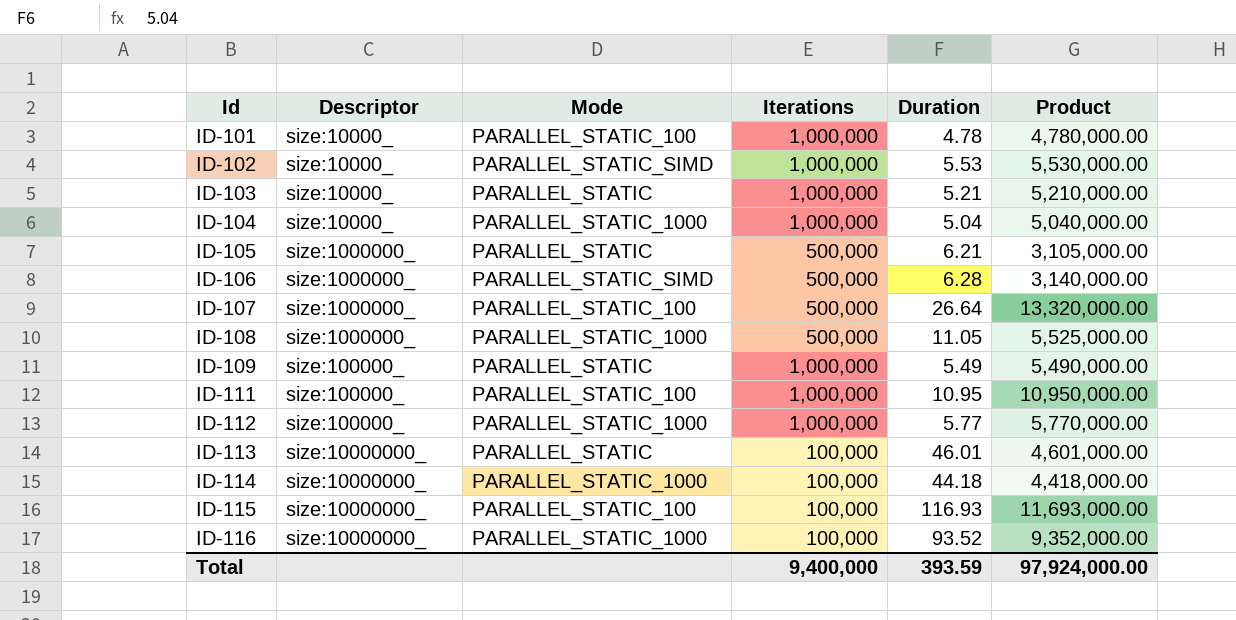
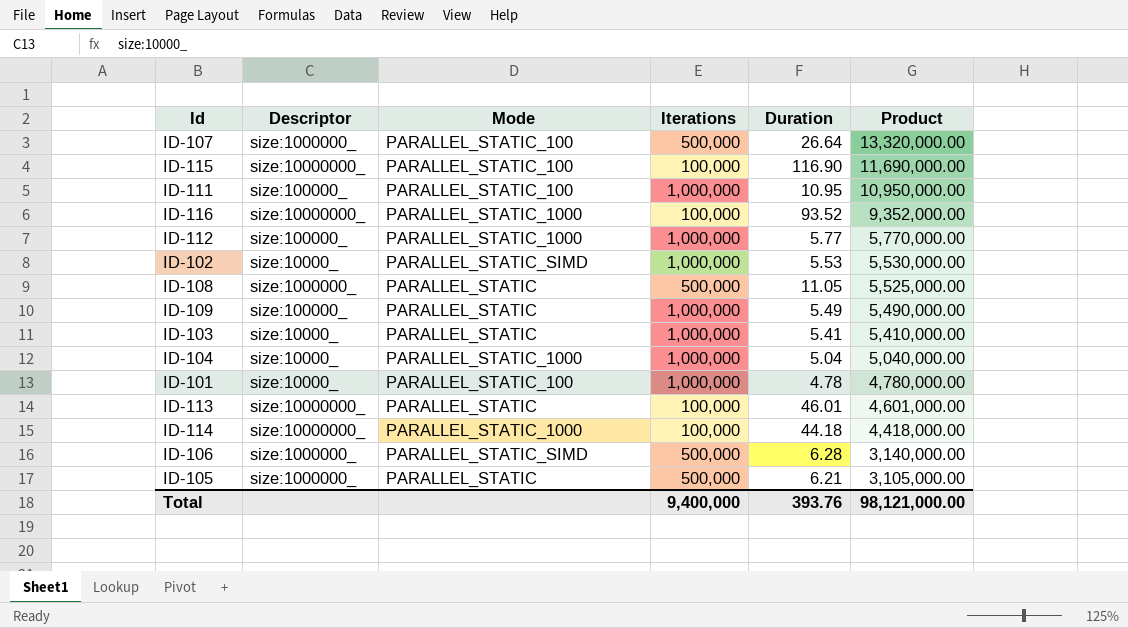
row order: Id ascending -> Product descending
ID-115 | Duration: 116.93 -> 116.90
ID-115 | Product: 11,693,000.00 -> 11,690,000.00
ID-108 | Mode: PARALLEL_STATIC_1000 -> PARALLEL_STATIC
ID-103 | Duration: 5.21 -> 5.41
ID-103 | Product: 5,210,000.00 -> 5,410,000.00
Total | Duration: 393.59 -> 393.76
Total | Product: 97,924,000.00 -> 98,121,000.00

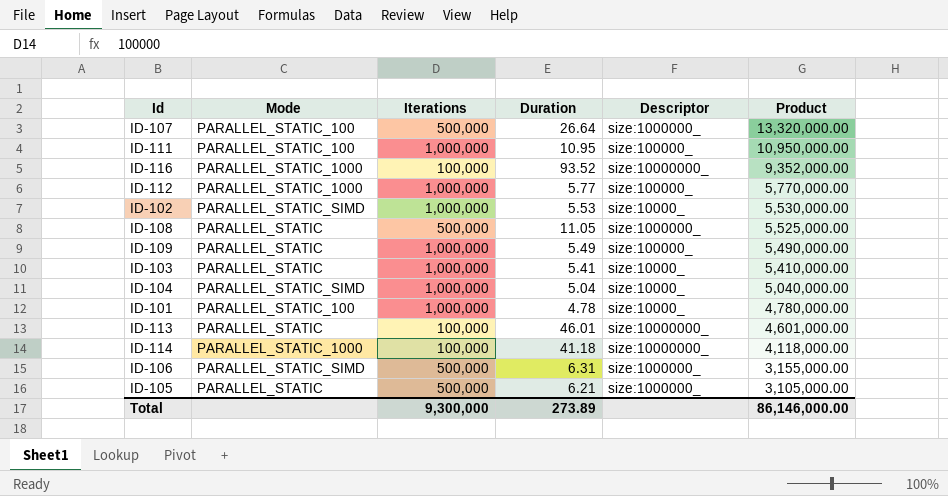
column Descriptor | position: 2 -> 5
row ID-115: size:10000000_ | PARALLEL_STATIC_100 | 100,000 | 116.90 | 11,690,000.00 -> none
ID-104 | Mode: PARALLEL_STATIC_1000 -> PARALLEL_STATIC_SIMD
ID-114 | Duration: 44.18 -> 41.18
ID-114 | Product: 4,418,000.00 -> 4,118,000.00
ID-106 | Duration: 6.28 -> 6.31
ID-106 | Product: 3,140,000.00 -> 3,155,000.00
Total | Iterations: 9,400,000 -> 9,300,000
Total | Duration: 393.76 -> 273.89
Total | Product: 98,121,000.00 -> 86,146,000.00

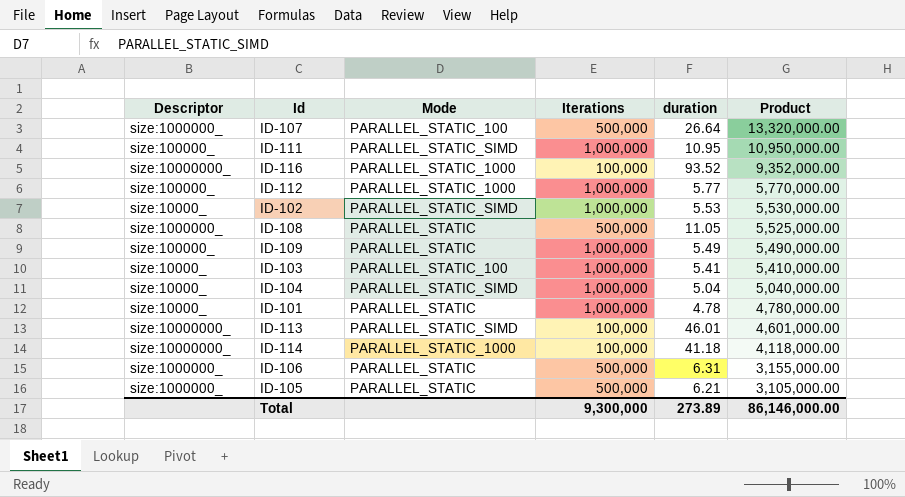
column Descriptor | position: 5 -> 1
column name: Duration -> duration
ID-111 | Mode: PARALLEL_STATIC_100 -> PARALLEL_STATIC_SIMD
ID-103 | Mode: PARALLEL_STATIC -> PARALLEL_STATIC_100
ID-101 | Mode: PARALLEL_STATIC_100 -> PARALLEL_STATIC
ID-113 | Mode: PARALLEL_STATIC -> PARALLEL_STATIC_SIMD
ID-106 | Mode: PARALLEL_STATIC_SIMD -> PARALLEL_STATIC

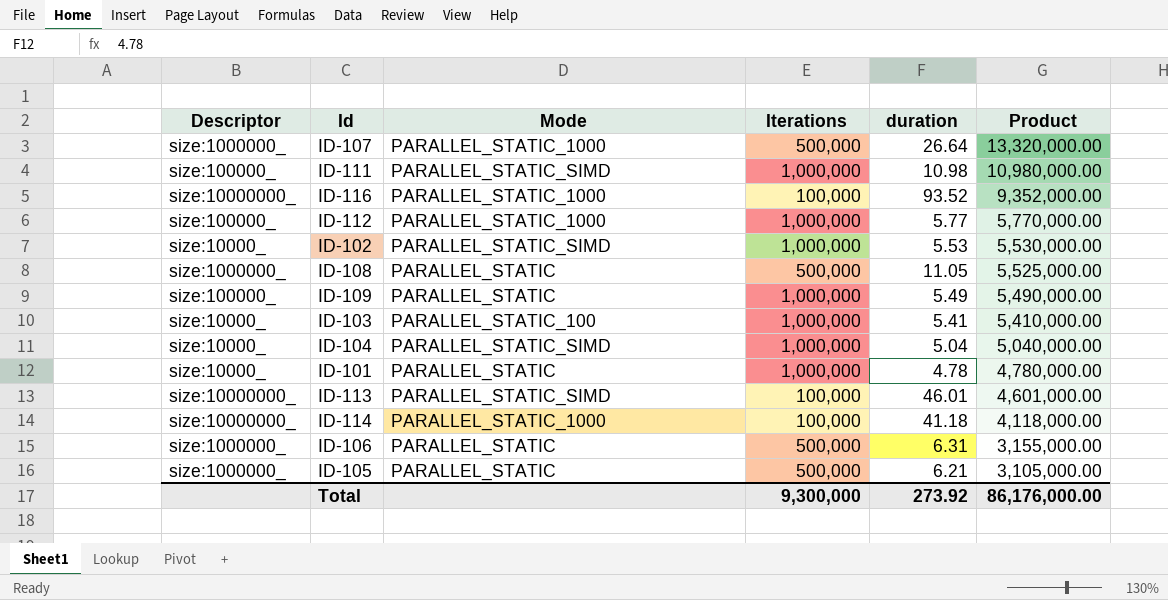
ID-107 | Mode: PARALLEL_STATIC_100 -> PARALLEL_STATIC_1000
ID-111 | duration: 10.95 -> 10.98
ID-111 | Product: 10,950,000.00 -> 10,980,000.00
Total | duration: 273.89 -> 273.92
Total | Product: 86,146,000.00 -> 86,176,000.00

